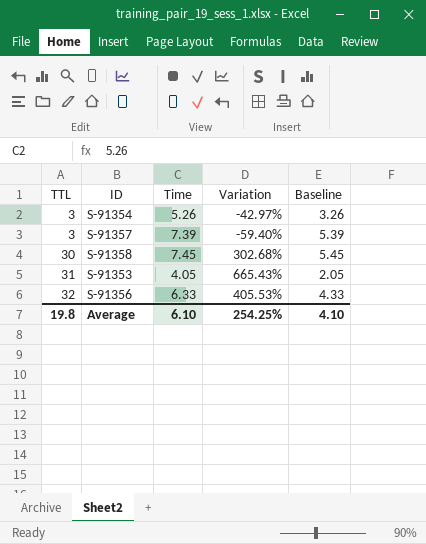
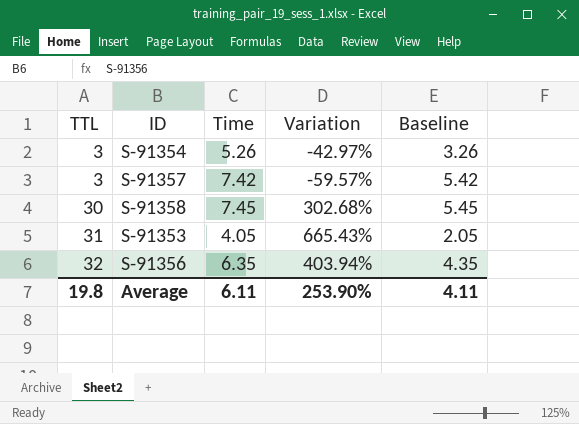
S-91357 | Time: 7.39 -> 7.42
S-91357 | Variation: -59.40% -> -59.57%
S-91357 | Baseline: 5.39 -> 5.42
S-91356 | Time: 6.33 -> 6.35
S-91356 | Variation: 405.53% -> 403.94%
S-91356 | Baseline: 4.33 -> 4.35
Average | Time: 6.10 -> 6.11
Average | Variation: 254.25% -> 253.90%
Average | Baseline: 4.10 -> 4.11

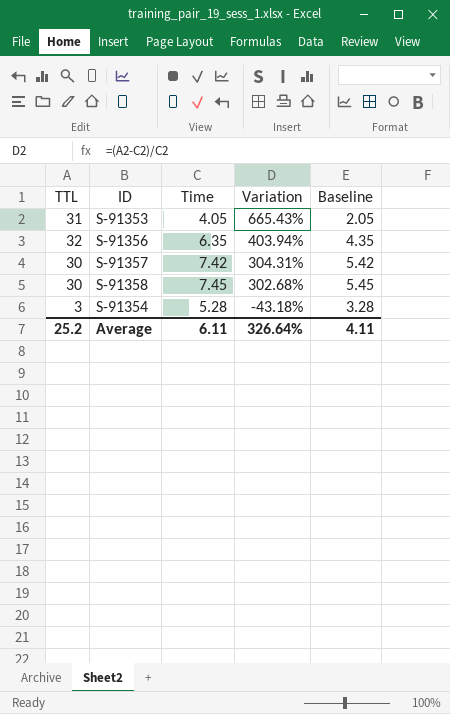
row order: TTL ascending -> Variation descending
S-91357 | TTL: 3 -> 30
S-91357 | Variation: -59.57% -> 304.31%
S-91354 | Time: 5.26 -> 5.28
S-91354 | Variation: -42.97% -> -43.18%
S-91354 | Baseline: 3.26 -> 3.28
Average | TTL: 19.8 -> 25.2
Average | Variation: 253.90% -> 326.64%

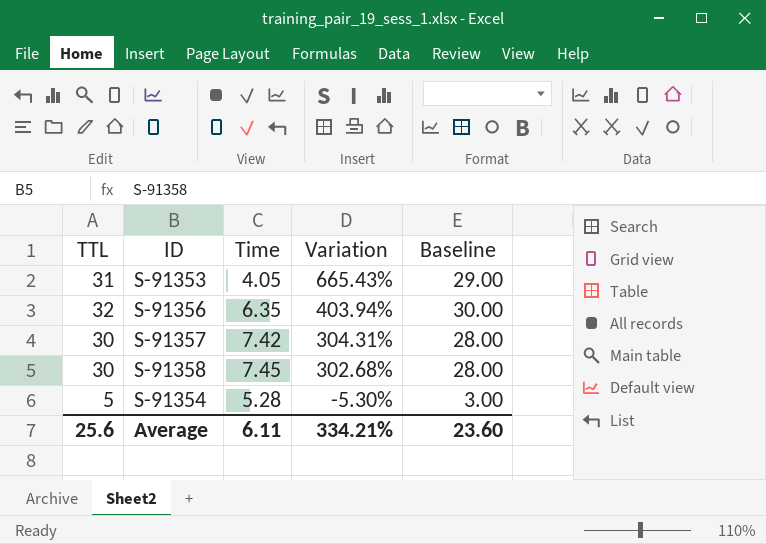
column Baseline | formula: [Time] - 2 -> [TTL] - 2
S-91354 | TTL: 3 -> 5
S-91354 | Variation: -43.18% -> -5.30%
Average | TTL: 25.2 -> 25.6
Average | Variation: 326.64% -> 334.21%
Average | Baseline: 4.11 -> 23.60

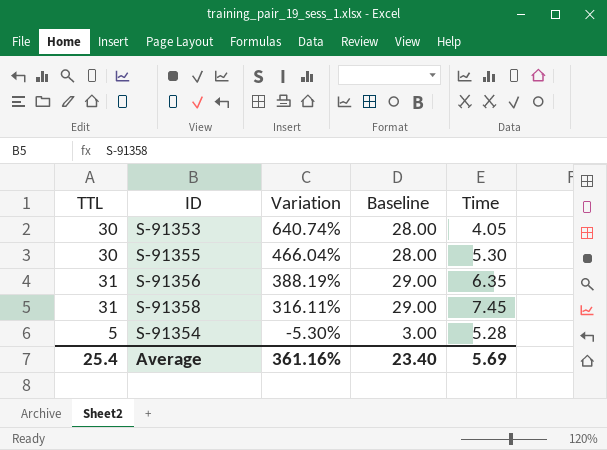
column Time | position: 3 -> 5
row S-91357: 30 | 7.42 | 304.31% | 28.00 -> none
S-91353 | TTL: 31 -> 30
S-91353 | Variation: 665.43% -> 640.74%
S-91353 | Baseline: 29.00 -> 28.00
row S-91355: none -> 30 | 466.04% | 28.00 | 5.30
S-91356 | TTL: 32 -> 31
S-91356 | Variation: 403.94% -> 388.19%
S-91356 | Baseline: 30.00 -> 29.00
S-91358 | TTL: 30 -> 31
S-91358 | Variation: 302.68% -> 316.11%
S-91358 | Baseline: 28.00 -> 29.00
Average | TTL: 25.6 -> 25.4
Average | Variation: 334.21% -> 361.16%
Average | Baseline: 23.60 -> 23.40
Average | Time: 6.11 -> 5.69

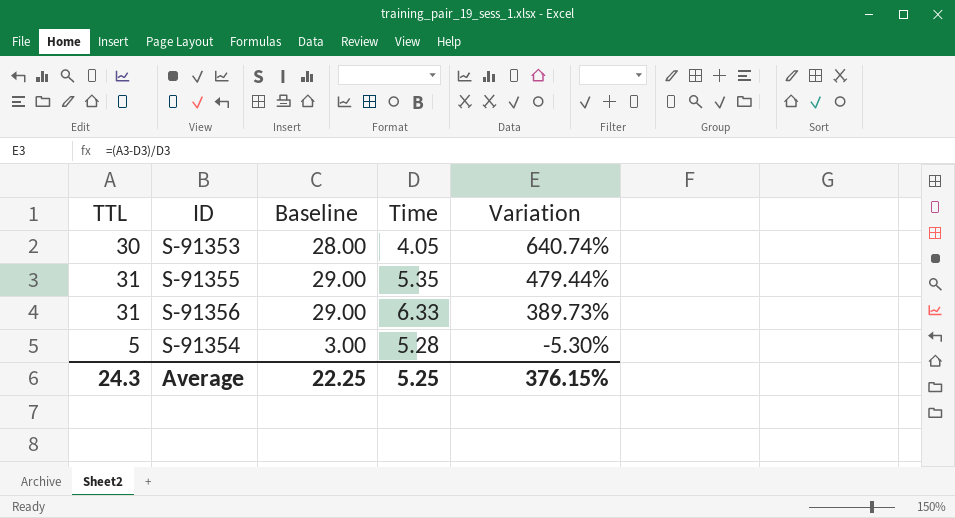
column Variation | position: 3 -> 5
row S-91358: 31 | 316.11% | 29.00 | 7.45 -> none
S-91355 | TTL: 30 -> 31
S-91355 | Baseline: 28.00 -> 29.00
S-91355 | Time: 5.30 -> 5.35
S-91355 | Variation: 466.04% -> 479.44%
S-91356 | Time: 6.35 -> 6.33
S-91356 | Variation: 388.19% -> 389.73%
Average | TTL: 25.4 -> 24.3
Average | Baseline: 23.40 -> 22.25
Average | Time: 5.69 -> 5.25
Average | Variation: 361.16% -> 376.15%

